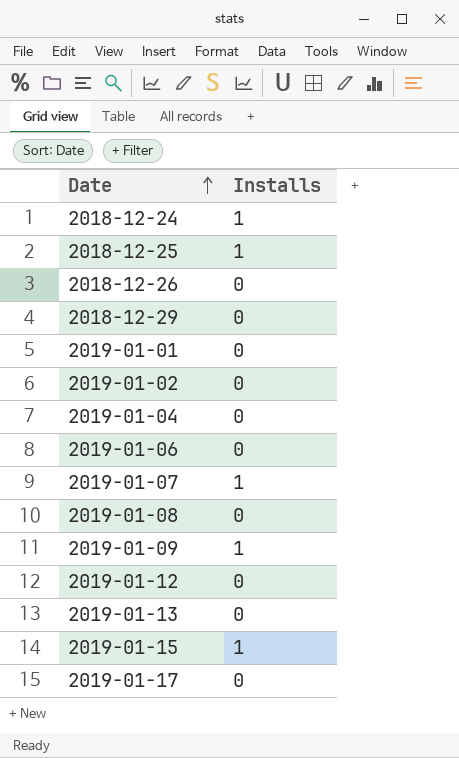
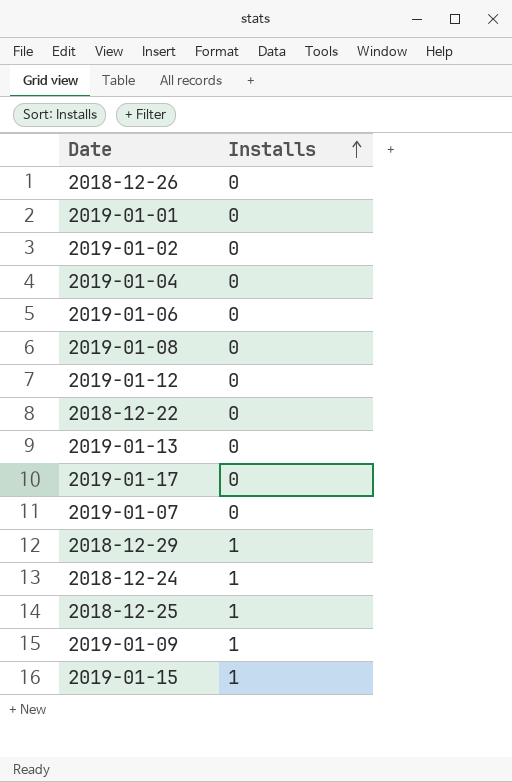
row order: Date ascending -> Installs ascending
row 2018-12-22: none -> 0
2019-01-07 | Installs: 1 -> 0
2018-12-29 | Installs: 0 -> 1

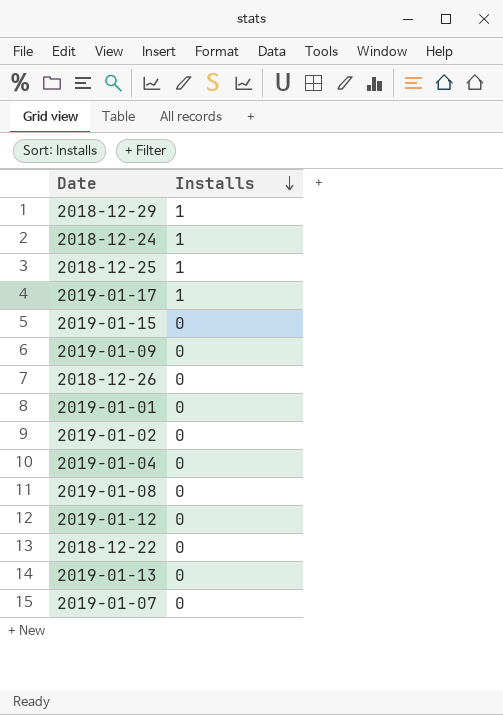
row order: Installs ascending -> Installs descending
row 2019-01-06: 0 -> none
2019-01-17 | Installs: 0 -> 1
2019-01-15 | Installs: 1 -> 0
2019-01-09 | Installs: 1 -> 0

